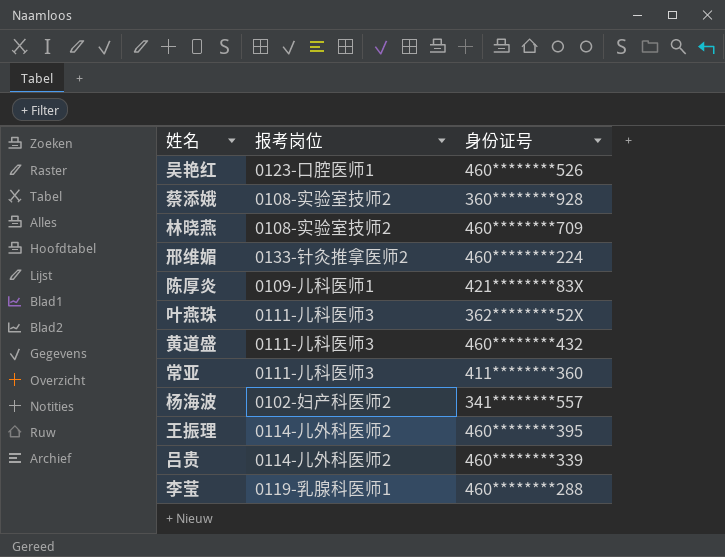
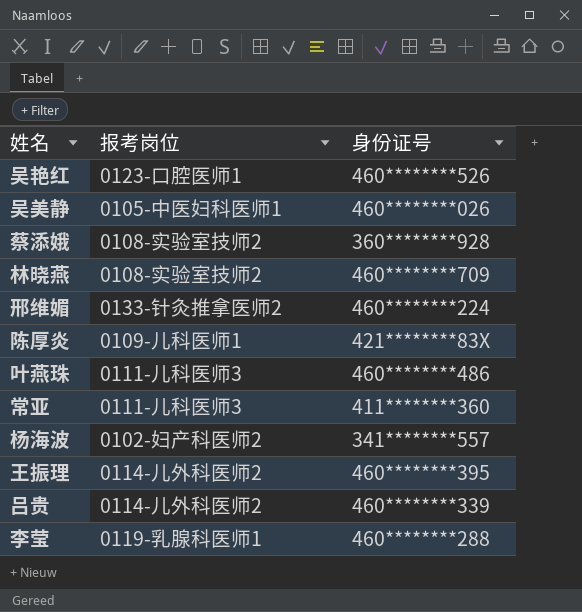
row 黄道盛: 0111-儿科医师3 | 460********432 -> none
row 吴美静: none -> 0105-中医妇科医师1 | 460********026
叶燕珠 | 身份证号: 362********52X -> 460********486

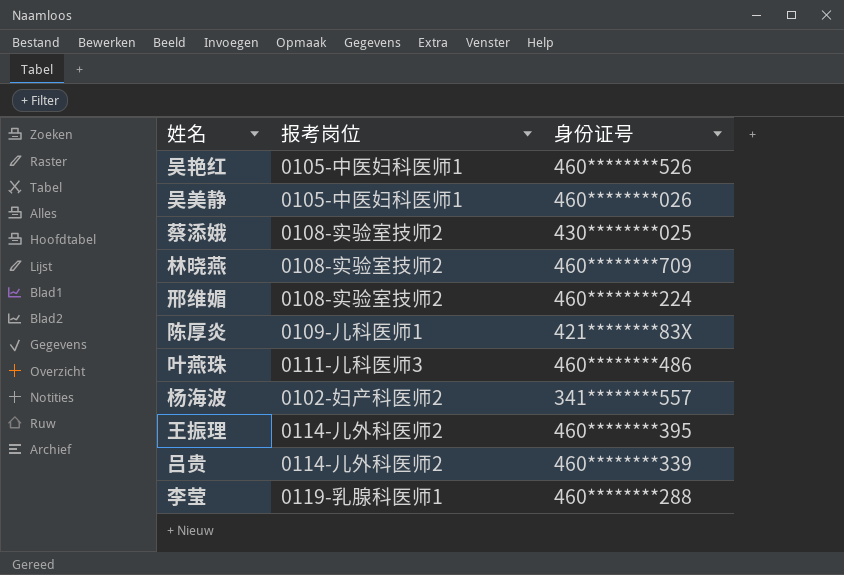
row 常亚: 0111-儿科医师3 | 411********360 -> none
吴艳红 | 报考岗位: 0123-口腔医师1 -> 0105-中医妇科医师1
蔡添娥 | 身份证号: 360********928 -> 430********025
邢维媚 | 报考岗位: 0133-针灸推拿医师2 -> 0108-实验室技师2

